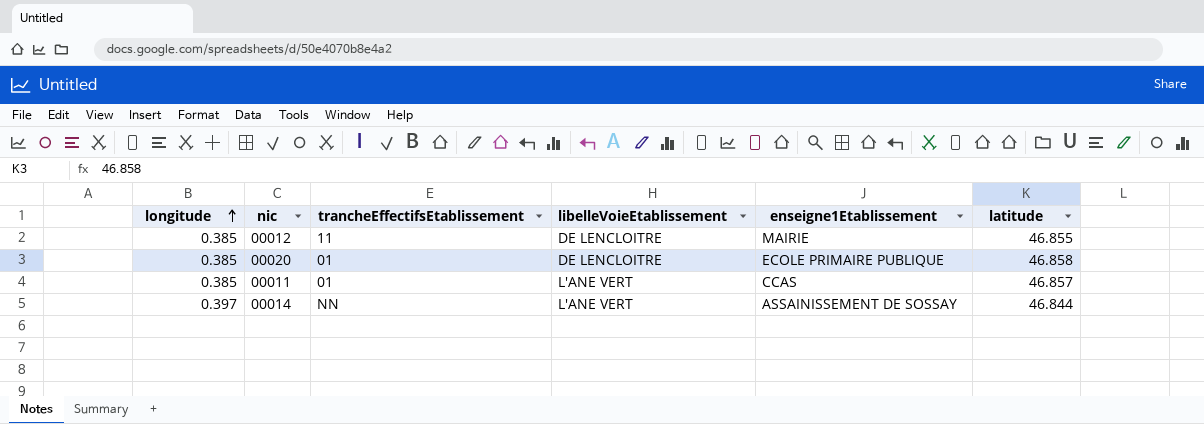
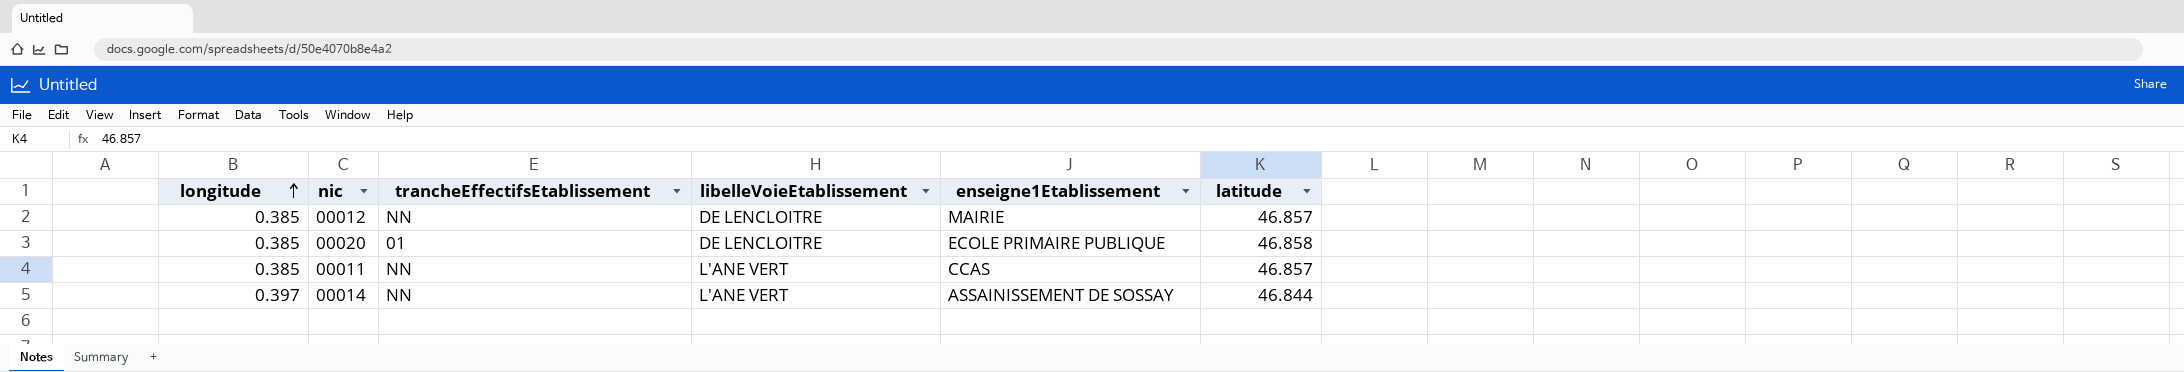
00012 | trancheEffectifsEtablissement: 11 -> NN
00012 | latitude: 46.855 -> 46.857
00011 | trancheEffectifsEtablissement: 01 -> NN

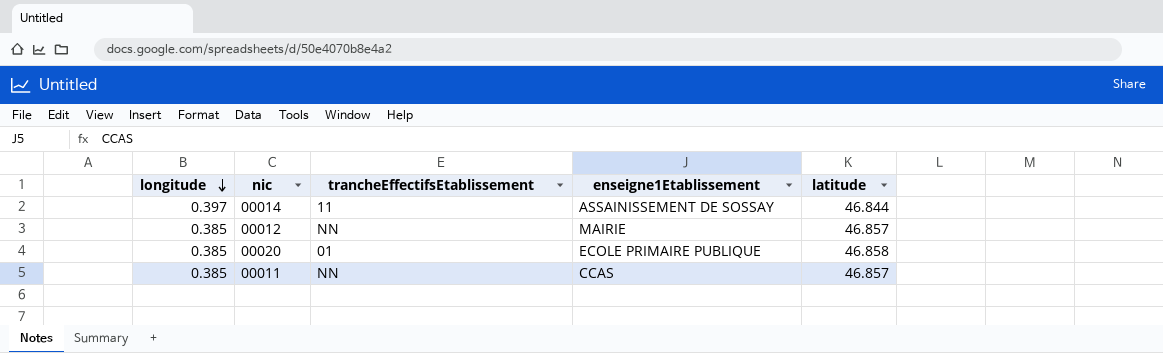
row order: longitude ascending -> longitude descending
column libelleVoieEtablissement | position: 4 -> none
00014 | trancheEffectifsEtablissement: NN -> 11

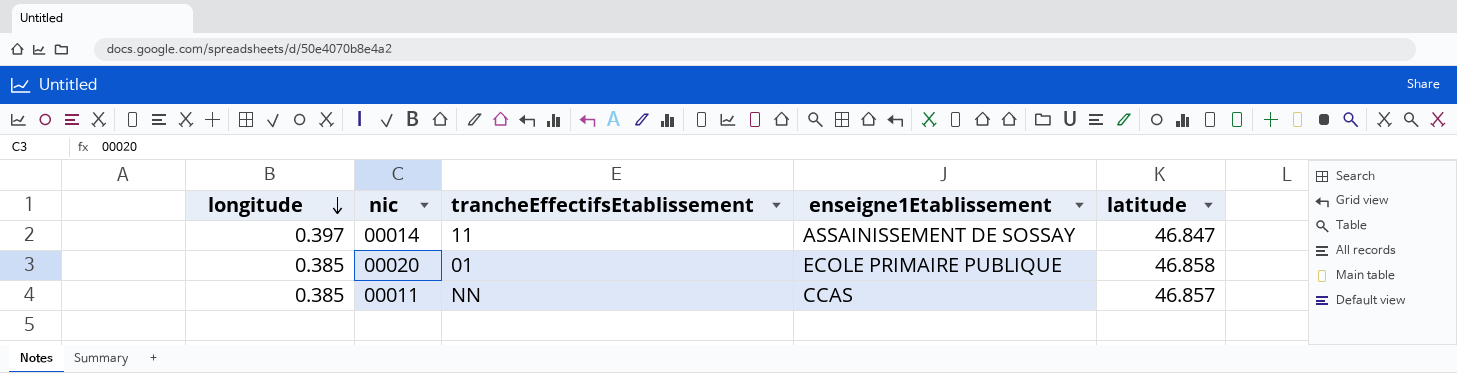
row 00012: 0.385 | NN | MAIRIE | 46.857 -> none
00014 | latitude: 46.844 -> 46.847

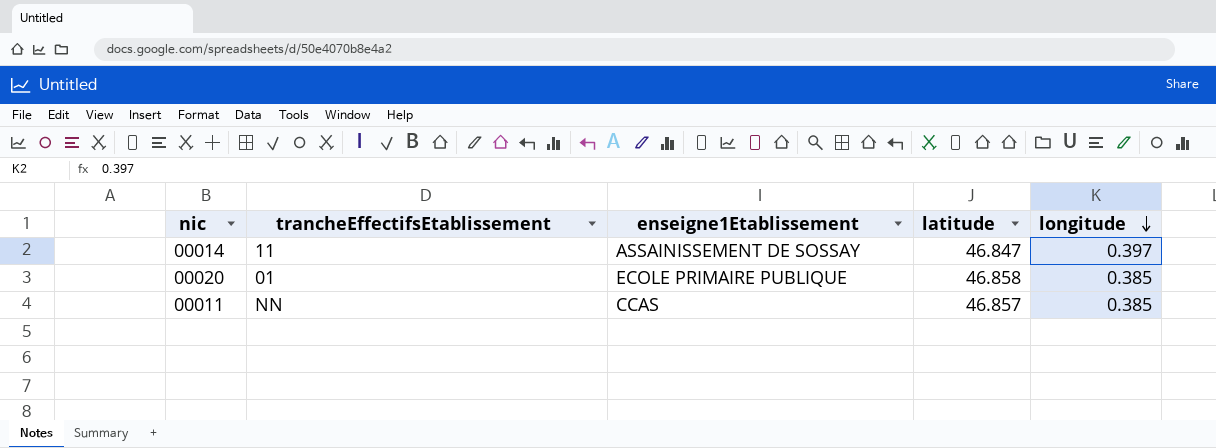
column longitude | position: 1 -> 5

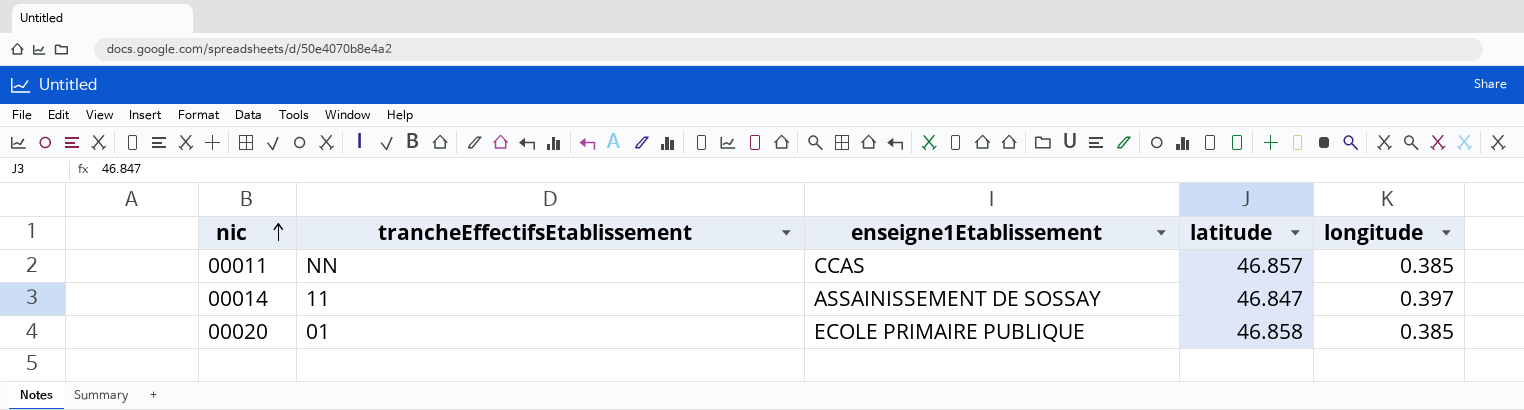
row order: longitude descending -> nic ascending

